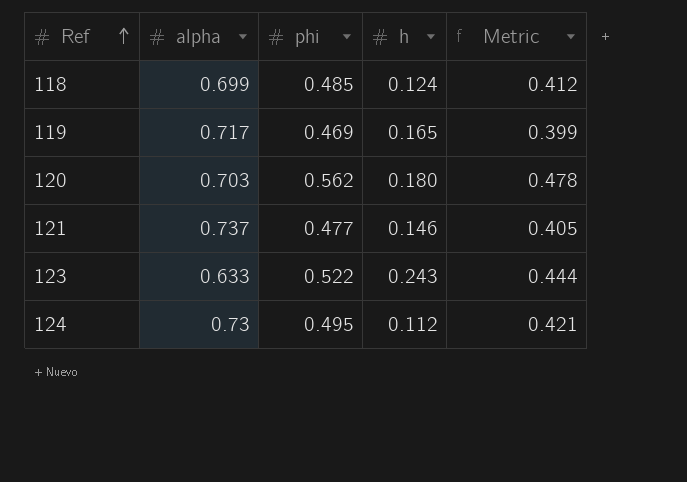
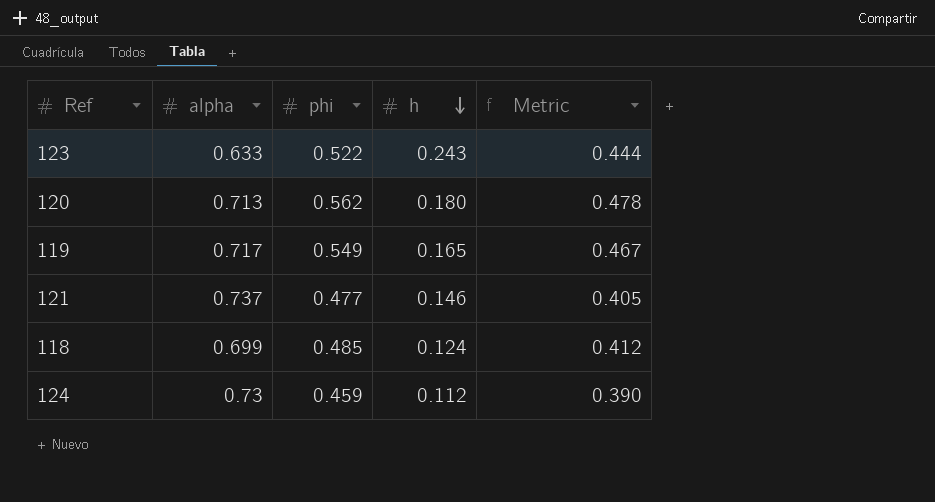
row order: Ref ascending -> h descending
120 | alpha: 0.703 -> 0.713
119 | phi: 0.469 -> 0.549
119 | Metric: 0.399 -> 0.467
124 | phi: 0.495 -> 0.459
124 | Metric: 0.421 -> 0.390

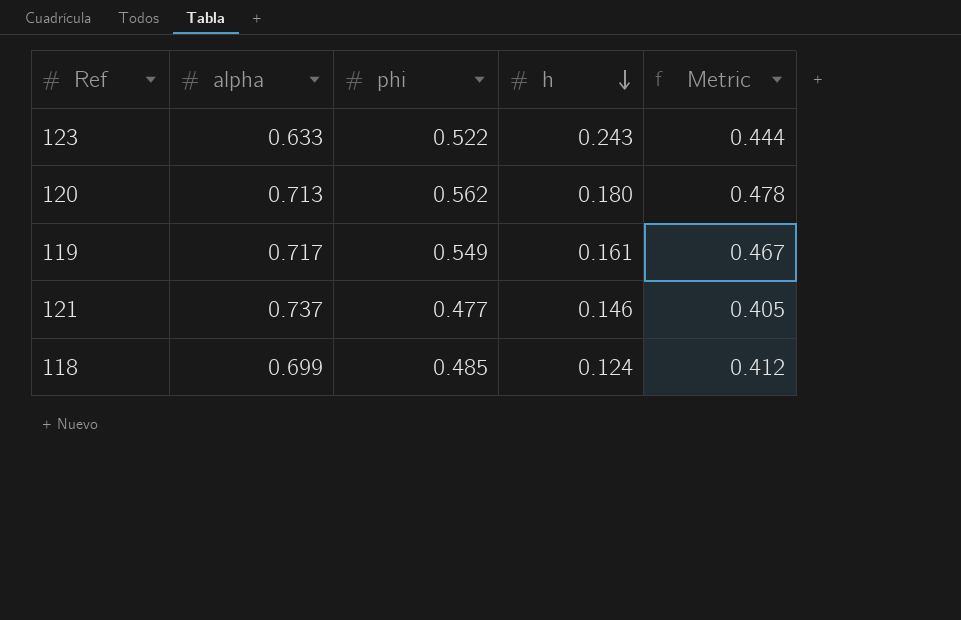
row 124: 0.73 | 0.459 | 0.112 | 0.390 -> none
119 | h: 0.165 -> 0.161

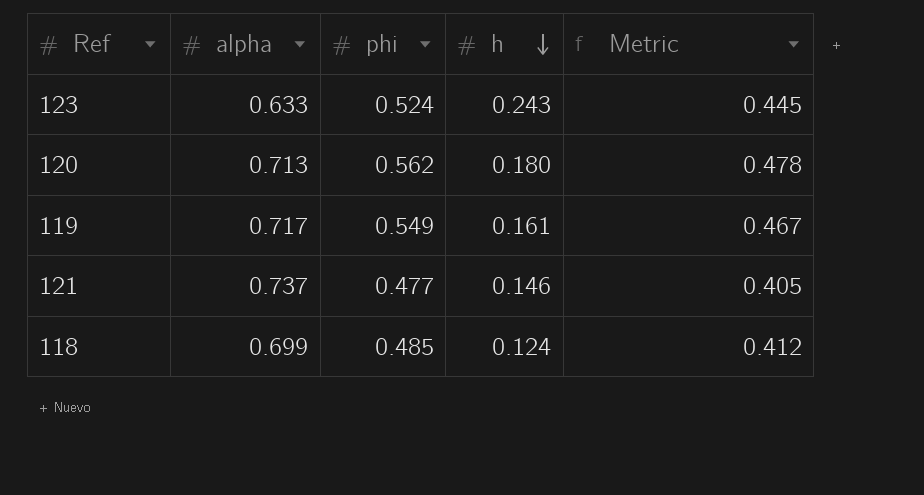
123 | phi: 0.522 -> 0.524
123 | Metric: 0.444 -> 0.445

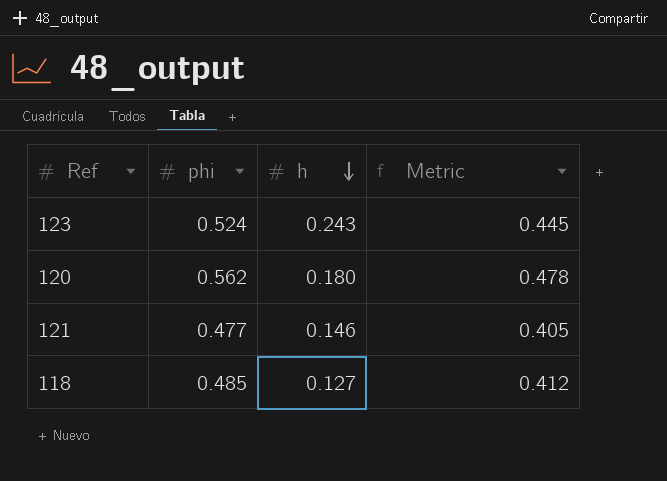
column alpha | position: 2 -> none
row 119: 0.717 | 0.549 | 0.161 | 0.467 -> none
118 | h: 0.124 -> 0.127

